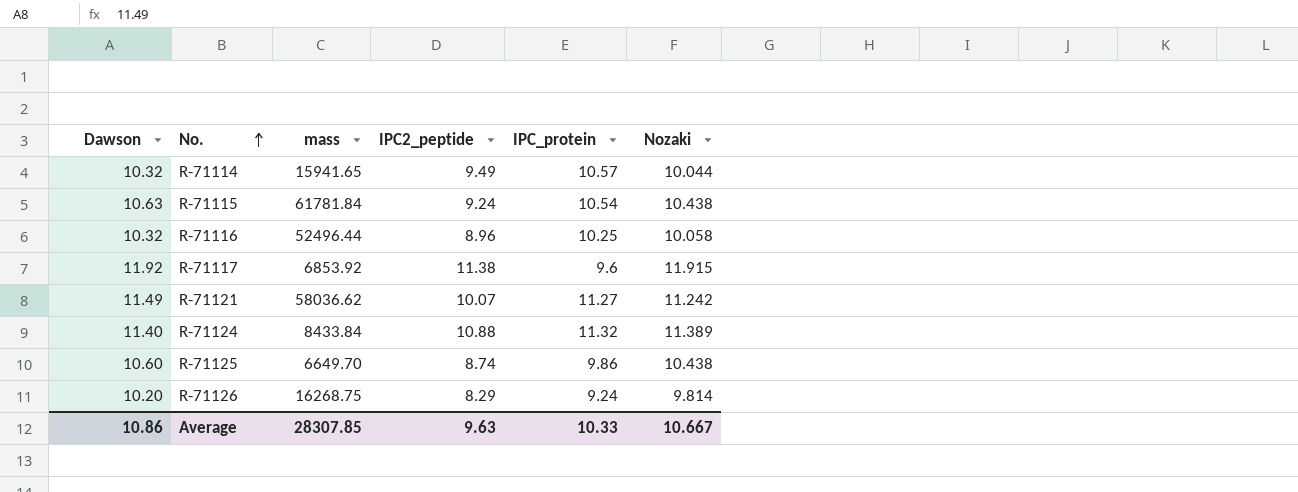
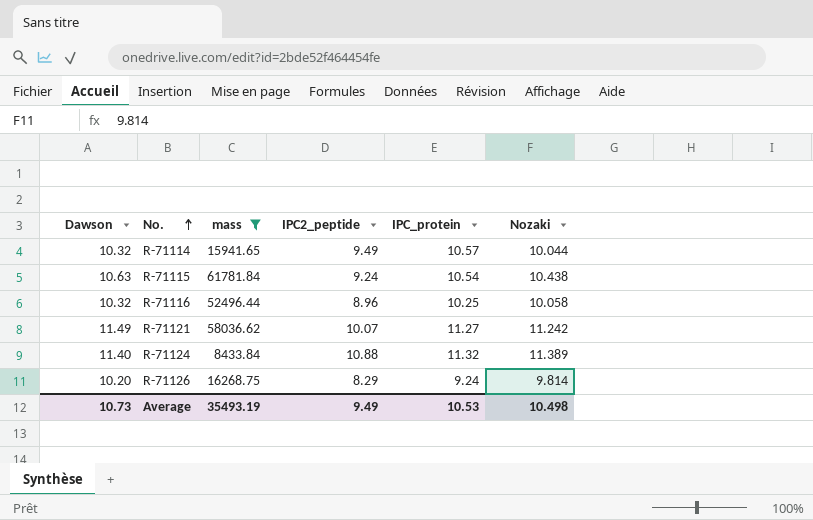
filter: none -> mass >= 8433.84
Average | Dawson: 10.86 -> 10.73
Average | mass: 28307.85 -> 35493.19
Average | IPC2_peptide: 9.63 -> 9.49
Average | IPC_protein: 10.33 -> 10.53
Average | Nozaki: 10.667 -> 10.498

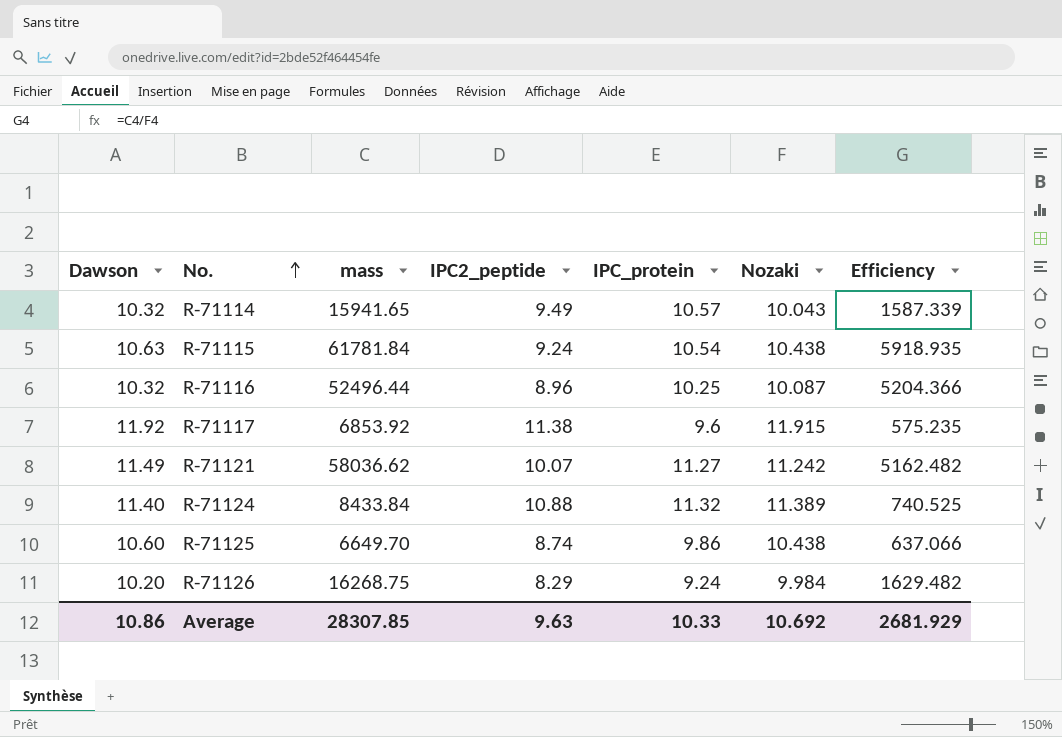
filter: mass >= 8433.84 -> none
column Efficiency | formula: none -> [mass] / [Nozaki]
R-71114 | Nozaki: 10.044 -> 10.043
R-71116 | Nozaki: 10.058 -> 10.087
R-71126 | Nozaki: 9.814 -> 9.984
Average | Dawson: 10.73 -> 10.86
Average | mass: 35493.19 -> 28307.85
Average | IPC2_peptide: 9.49 -> 9.63
Average | IPC_protein: 10.53 -> 10.33
Average | Nozaki: 10.498 -> 10.692

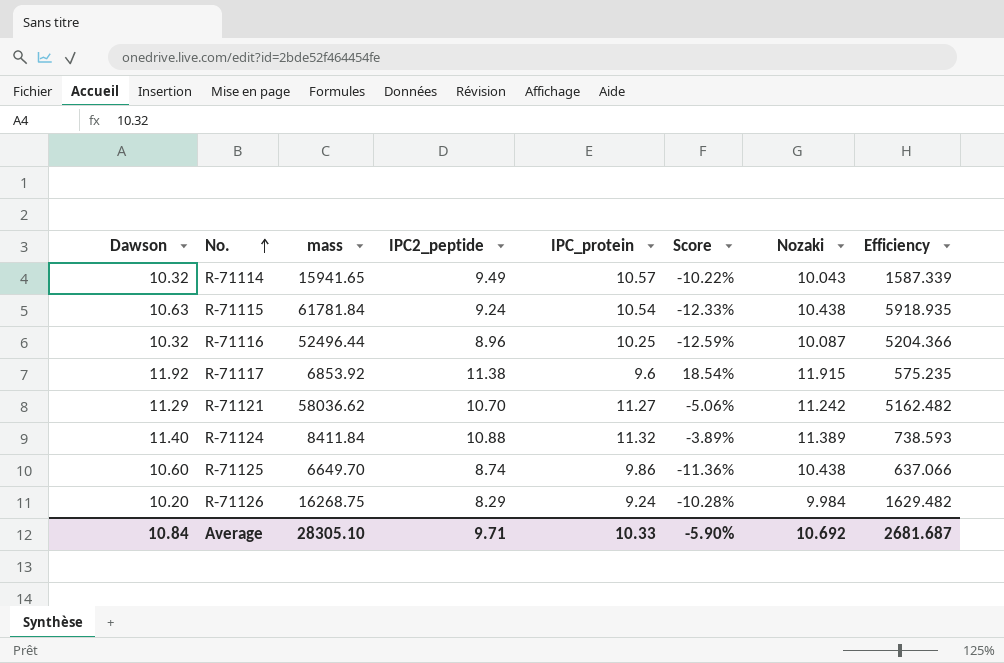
column Score | formula: none -> ([IPC2_peptide] - [IPC_protein]) / [IPC_protein]
R-71121 | Dawson: 11.49 -> 11.29
R-71121 | IPC2_peptide: 10.07 -> 10.70
R-71124 | mass: 8433.84 -> 8411.84
R-71124 | Efficiency: 740.525 -> 738.593
Average | Dawson: 10.86 -> 10.84
Average | mass: 28307.85 -> 28305.10
Average | IPC2_peptide: 9.63 -> 9.71
Average | Efficiency: 2681.929 -> 2681.687

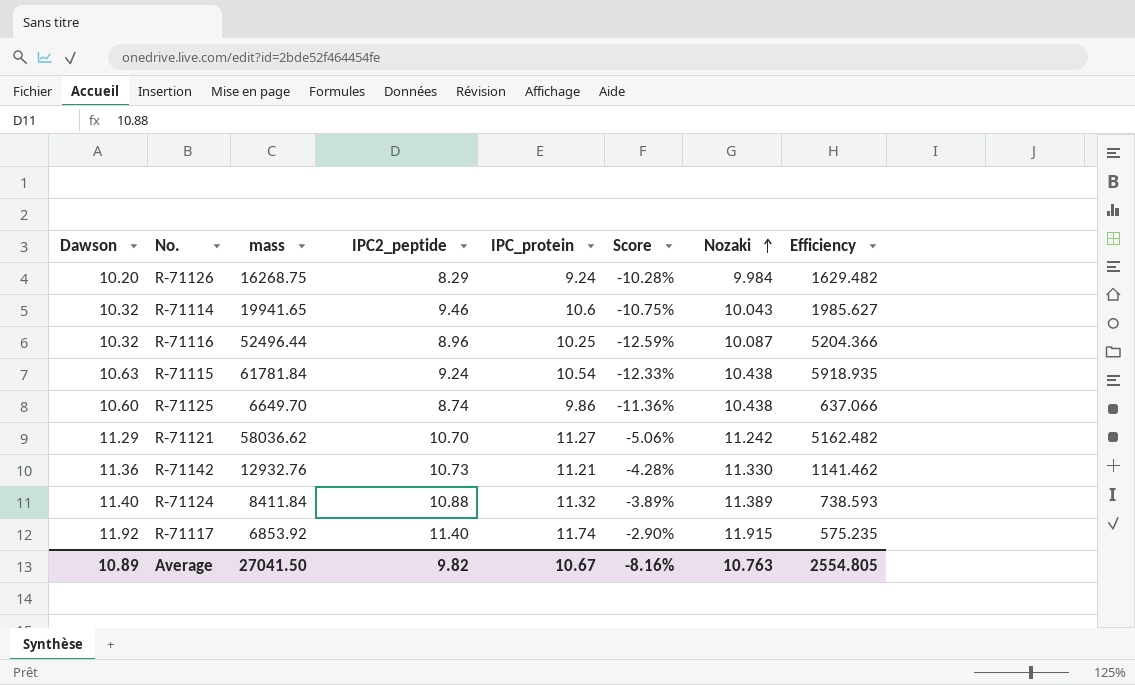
row order: No. ascending -> Nozaki ascending
R-71114 | mass: 15941.65 -> 19941.65
R-71114 | IPC2_peptide: 9.49 -> 9.46
R-71114 | IPC_protein: 10.57 -> 10.6
R-71114 | Score: -10.22% -> -10.75%
R-71114 | Efficiency: 1587.339 -> 1985.627
row R-71142: none -> 11.36 | 12932.76 | 10.73 | 11.21 | -4.28% | 11.330 | 1141.462
R-71117 | IPC2_peptide: 11.38 -> 11.40
R-71117 | IPC_protein: 9.6 -> 11.74
R-71117 | Score: 18.54% -> -2.90%
Average | Dawson: 10.84 -> 10.89
Average | mass: 28305.10 -> 27041.50
Average | IPC2_peptide: 9.71 -> 9.82
Average | IPC_protein: 10.33 -> 10.67
Average | Score: -5.90% -> -8.16%
Average | Nozaki: 10.692 -> 10.763
Average | Efficiency: 2681.687 -> 2554.805

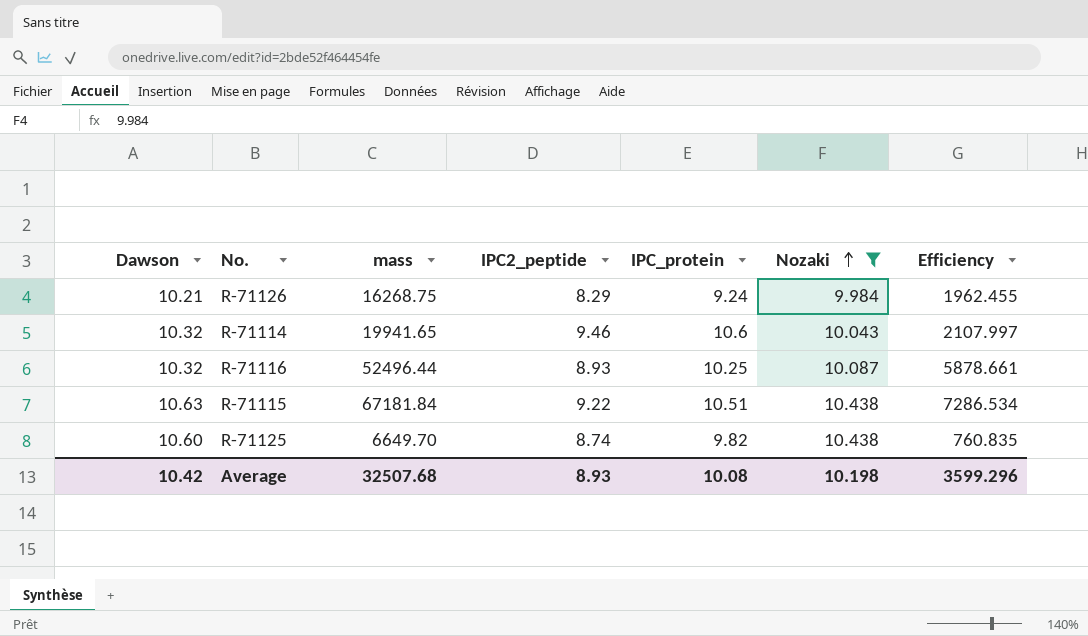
filter: none -> Nozaki <= 10.438
column Score | formula: ([IPC2_peptide] - [IPC_protein]) / [IPC_protein] -> none
column Efficiency | formula: [mass] / [Nozaki] -> [mass] / [IPC2_peptide]
R-71126 | Dawson: 10.20 -> 10.21
R-71116 | IPC2_peptide: 8.96 -> 8.93
R-71115 | mass: 61781.84 -> 67181.84
R-71115 | IPC2_peptide: 9.24 -> 9.22
R-71115 | IPC_protein: 10.54 -> 10.51
R-71125 | IPC_protein: 9.86 -> 9.82
Average | Dawson: 10.89 -> 10.42
Average | mass: 27041.50 -> 32507.68
Average | IPC2_peptide: 9.82 -> 8.93
Average | IPC_protein: 10.67 -> 10.08
Average | Nozaki: 10.763 -> 10.198
Average | Efficiency: 2554.805 -> 3599.296

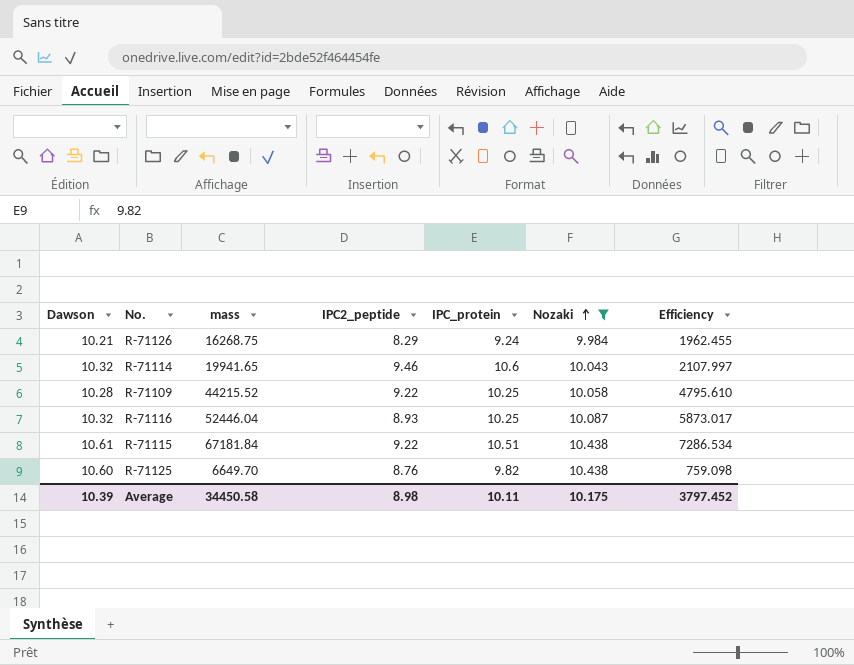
row R-71109: none -> 10.28 | 44215.52 | 9.22 | 10.25 | 10.058 | 4795.610
R-71116 | mass: 52496.44 -> 52446.04
R-71116 | Efficiency: 5878.661 -> 5873.017
R-71115 | Dawson: 10.63 -> 10.61
R-71125 | IPC2_peptide: 8.74 -> 8.76
R-71125 | Efficiency: 760.835 -> 759.098
Average | Dawson: 10.42 -> 10.39
Average | mass: 32507.68 -> 34450.58
Average | IPC2_peptide: 8.93 -> 8.98
Average | IPC_protein: 10.08 -> 10.11
Average | Nozaki: 10.198 -> 10.175
Average | Efficiency: 3599.296 -> 3797.452

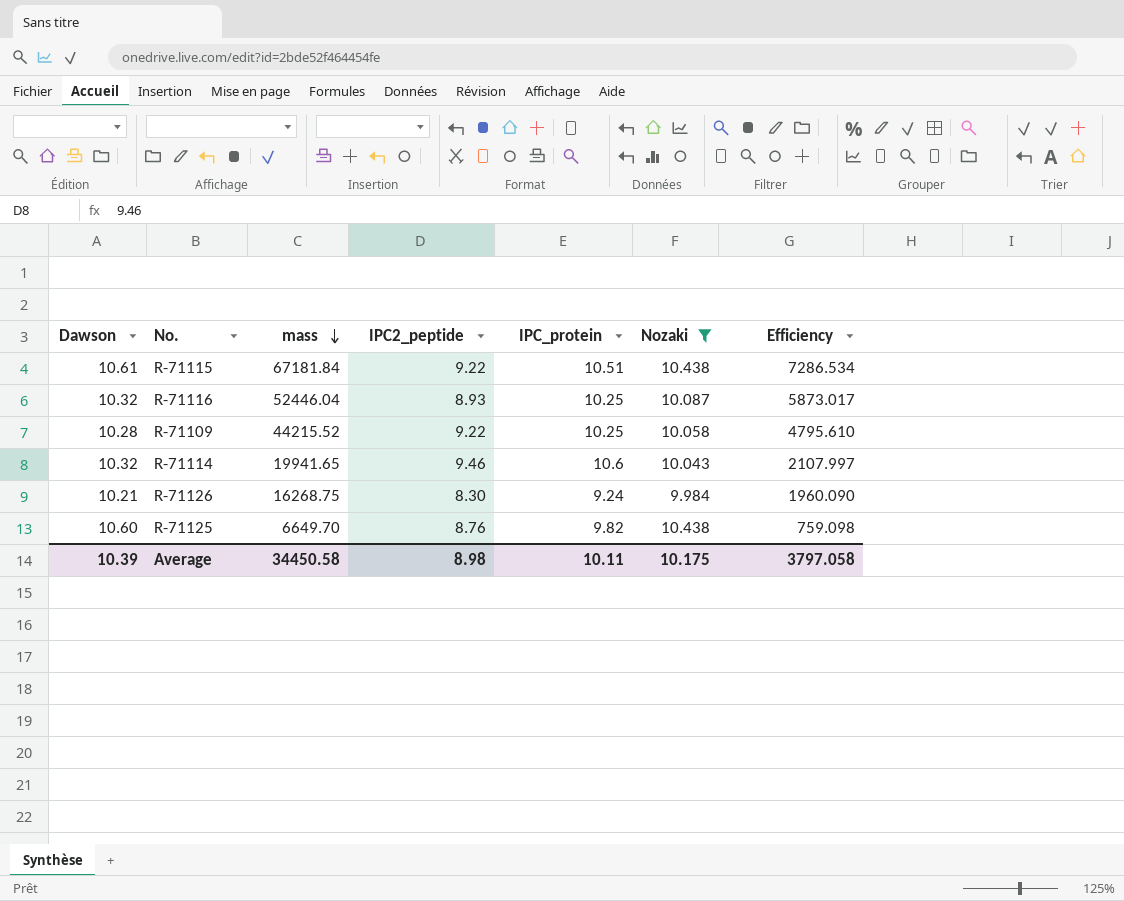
row order: Nozaki ascending -> mass descending
R-71126 | IPC2_peptide: 8.29 -> 8.30
R-71126 | Efficiency: 1962.455 -> 1960.090
Average | Efficiency: 3797.452 -> 3797.058

